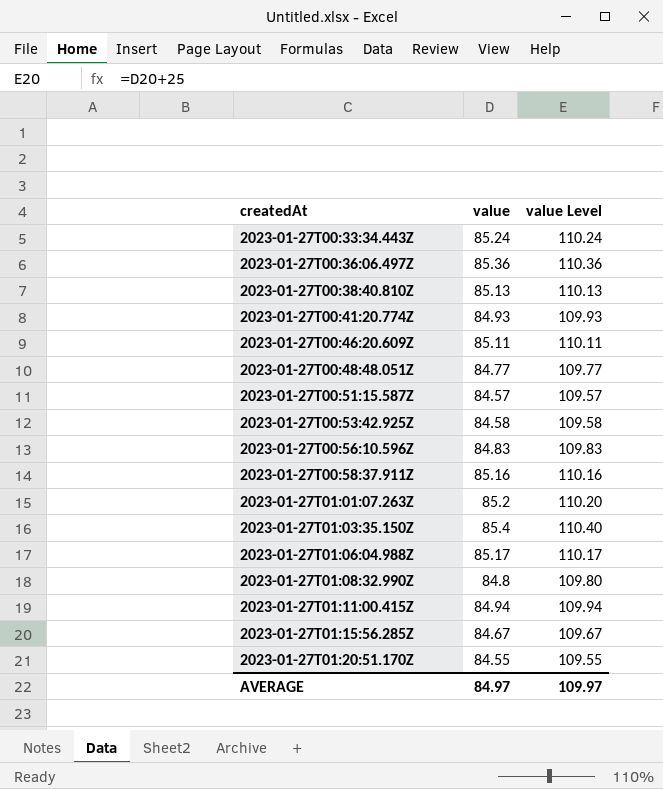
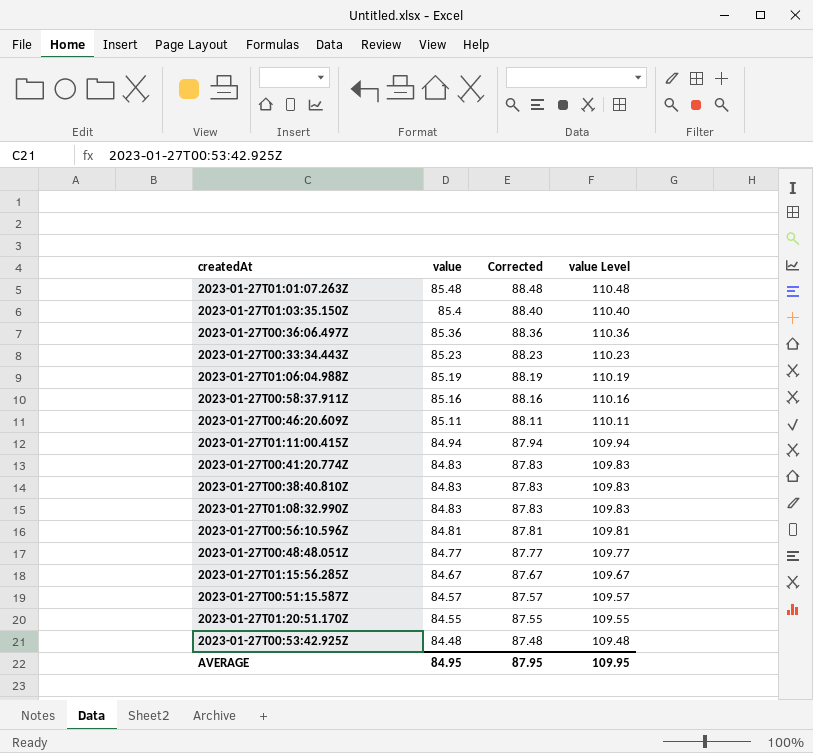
row order: createdAt ascending -> value descending
column Corrected | formula: none -> [value] + 3
2023-01-27T01:01:07.263Z | value: 85.2 -> 85.48
2023-01-27T01:01:07.263Z | value Level: 110.20 -> 110.48
2023-01-27T00:33:34.443Z | value: 85.24 -> 85.23
2023-01-27T00:33:34.443Z | value Level: 110.24 -> 110.23
2023-01-27T01:06:04.988Z | value: 85.17 -> 85.19
2023-01-27T01:06:04.988Z | value Level: 110.17 -> 110.19
2023-01-27T00:41:20.774Z | value: 84.93 -> 84.83
2023-01-27T00:41:20.774Z | value Level: 109.93 -> 109.83
2023-01-27T00:38:40.810Z | value: 85.13 -> 84.83
2023-01-27T00:38:40.810Z | value Level: 110.13 -> 109.83
2023-01-27T01:08:32.990Z | value: 84.8 -> 84.83
2023-01-27T01:08:32.990Z | value Level: 109.80 -> 109.83
2023-01-27T00:56:10.596Z | value: 84.83 -> 84.81
2023-01-27T00:56:10.596Z | value Level: 109.83 -> 109.81
2023-01-27T00:53:42.925Z | value: 84.58 -> 84.48
2023-01-27T00:53:42.925Z | value Level: 109.58 -> 109.48
AVERAGE | value: 84.97 -> 84.95
AVERAGE | value Level: 109.97 -> 109.95

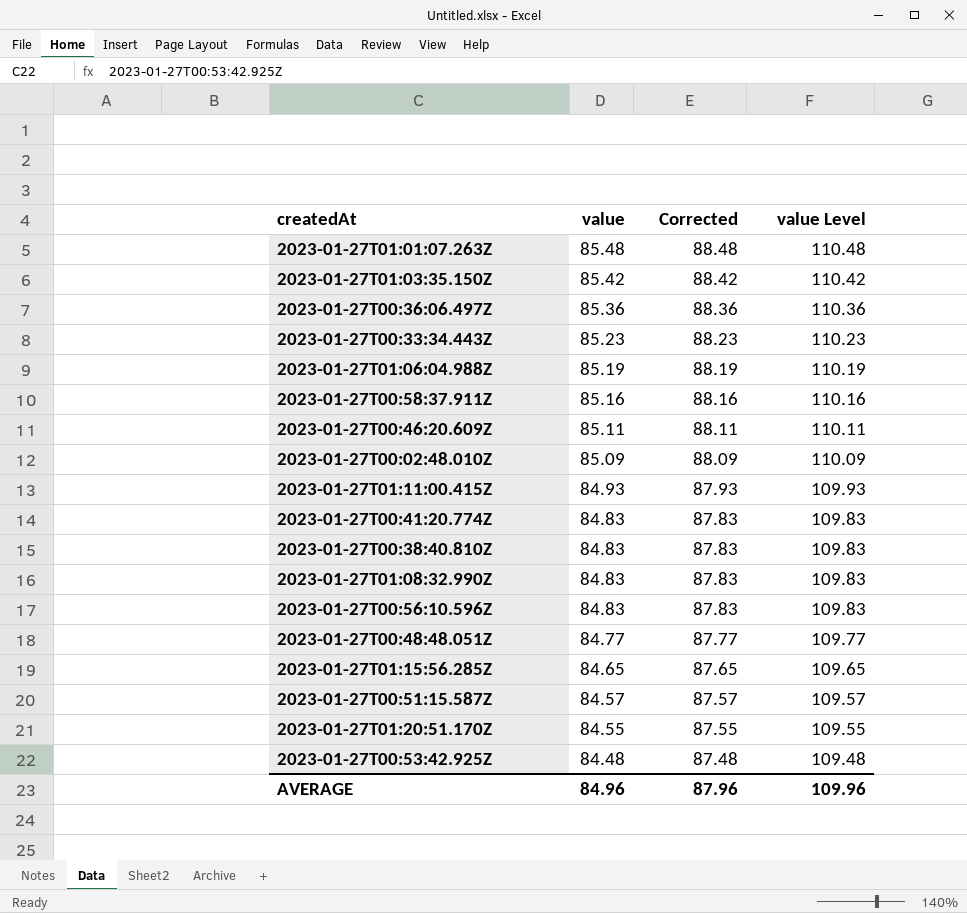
2023-01-27T01:03:35.150Z | value: 85.4 -> 85.42
2023-01-27T01:03:35.150Z | Corrected: 88.40 -> 88.42
2023-01-27T01:03:35.150Z | value Level: 110.40 -> 110.42
row 2023-01-27T00:02:48.010Z: none -> 85.09 | 88.09 | 110.09
2023-01-27T01:11:00.415Z | value: 84.94 -> 84.93
2023-01-27T01:11:00.415Z | Corrected: 87.94 -> 87.93
2023-01-27T01:11:00.415Z | value Level: 109.94 -> 109.93
2023-01-27T00:56:10.596Z | value: 84.81 -> 84.83
2023-01-27T00:56:10.596Z | Corrected: 87.81 -> 87.83
2023-01-27T00:56:10.596Z | value Level: 109.81 -> 109.83
2023-01-27T01:15:56.285Z | value: 84.67 -> 84.65
2023-01-27T01:15:56.285Z | Corrected: 87.67 -> 87.65
2023-01-27T01:15:56.285Z | value Level: 109.67 -> 109.65
AVERAGE | value: 84.95 -> 84.96
AVERAGE | Corrected: 87.95 -> 87.96
AVERAGE | value Level: 109.95 -> 109.96

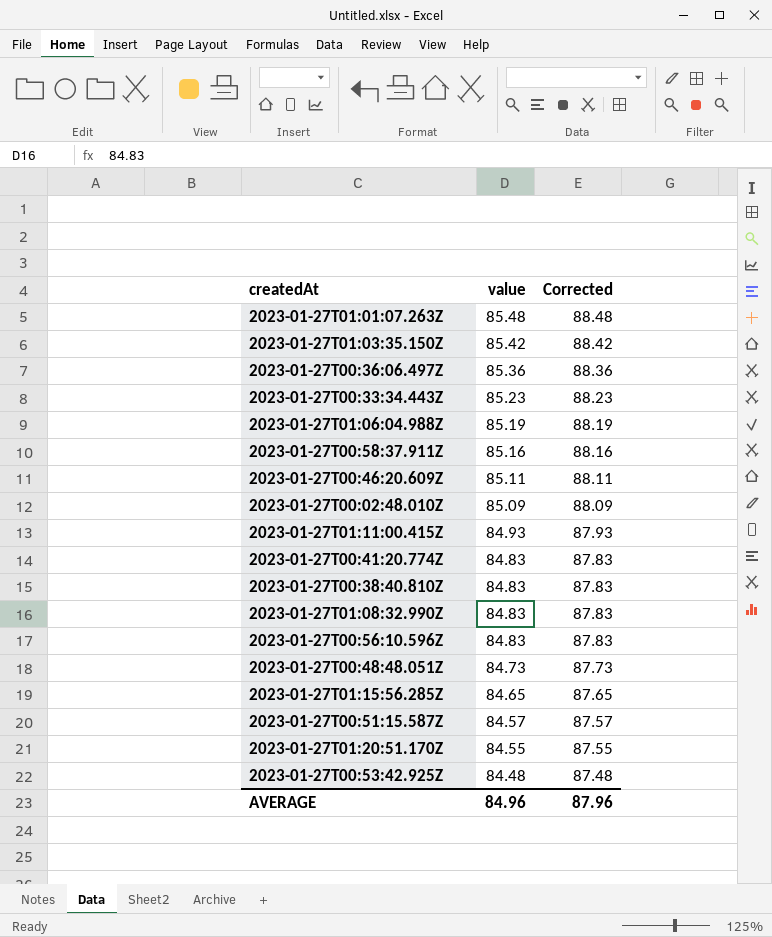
column value Level | formula: [value] + 25 -> none
2023-01-27T00:48:48.051Z | value: 84.77 -> 84.73
2023-01-27T00:48:48.051Z | Corrected: 87.77 -> 87.73

